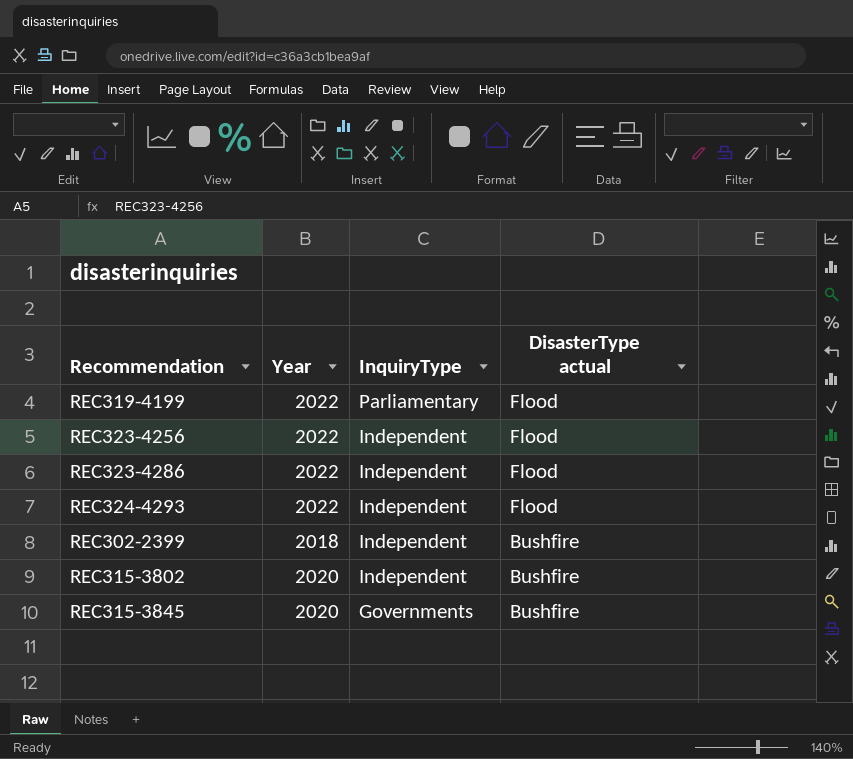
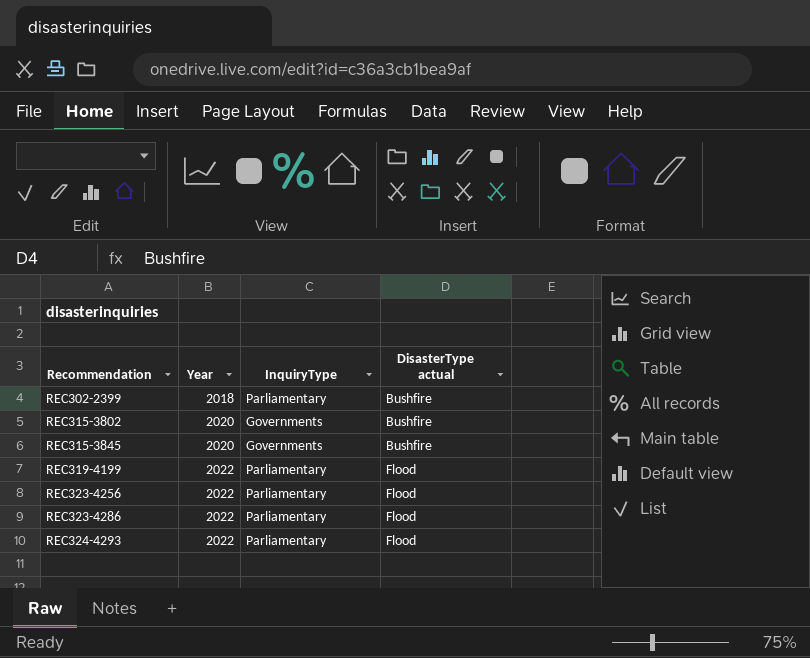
row order: InquiryType descending -> Recommendation ascending
REC302-2399 | InquiryType: Independent -> Parliamentary
REC315-3802 | InquiryType: Independent -> Governments
REC323-4256 | InquiryType: Independent -> Parliamentary
REC323-4286 | InquiryType: Independent -> Parliamentary
REC324-4293 | InquiryType: Independent -> Parliamentary

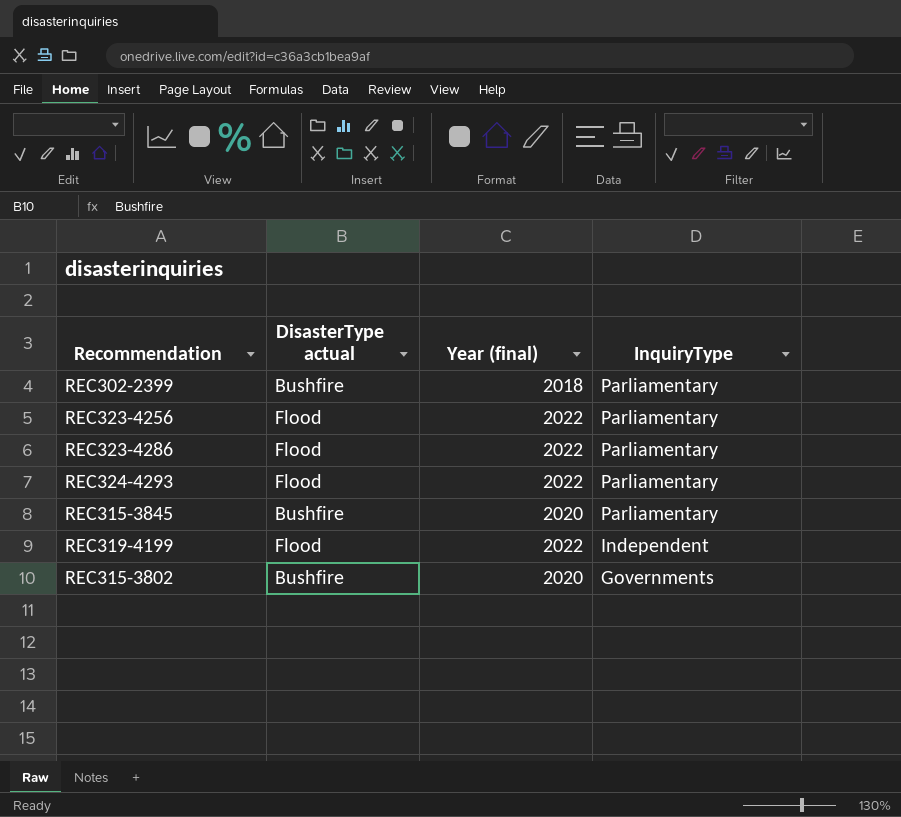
row order: Recommendation ascending -> InquiryType descending
column DisasterType actual | position: 4 -> 2
column name: Year -> Year (final)
REC315-3845 | InquiryType: Governments -> Parliamentary
REC319-4199 | InquiryType: Parliamentary -> Independent

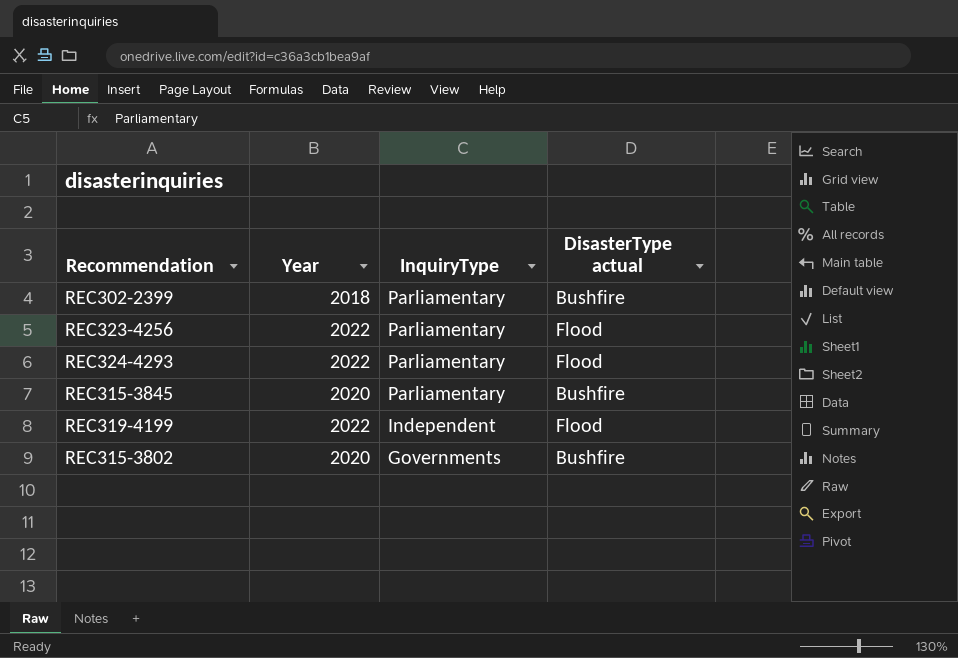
column name: Year (final) -> Year
column DisasterType actual | position: 2 -> 4
row REC323-4286: Flood | 2022 | Parliamentary -> none

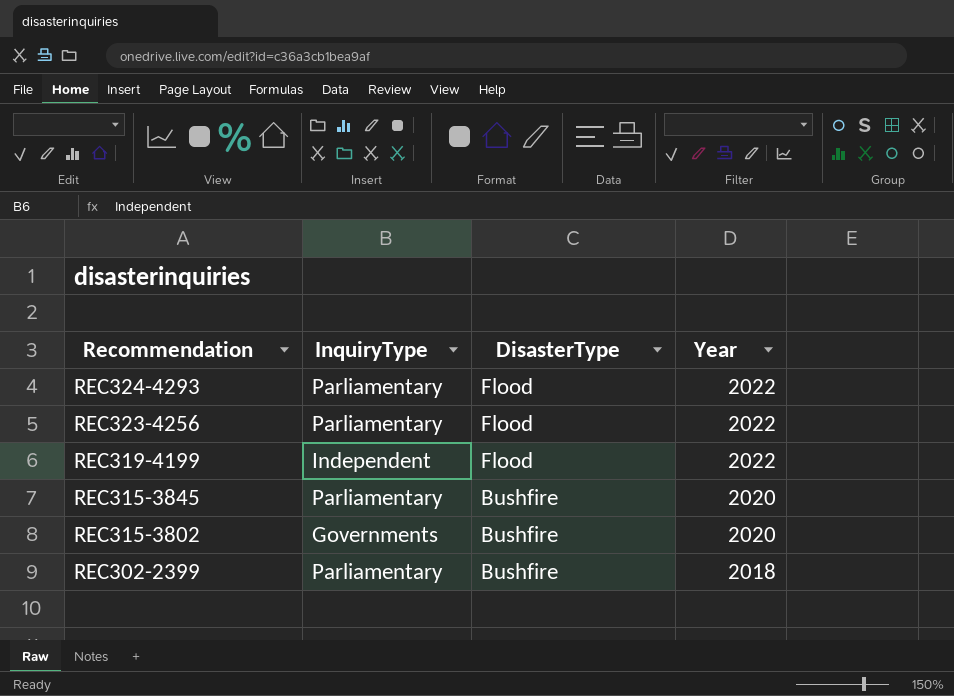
row order: InquiryType descending -> Recommendation descending
column name: DisasterType actual -> DisasterType
column Year | position: 2 -> 4

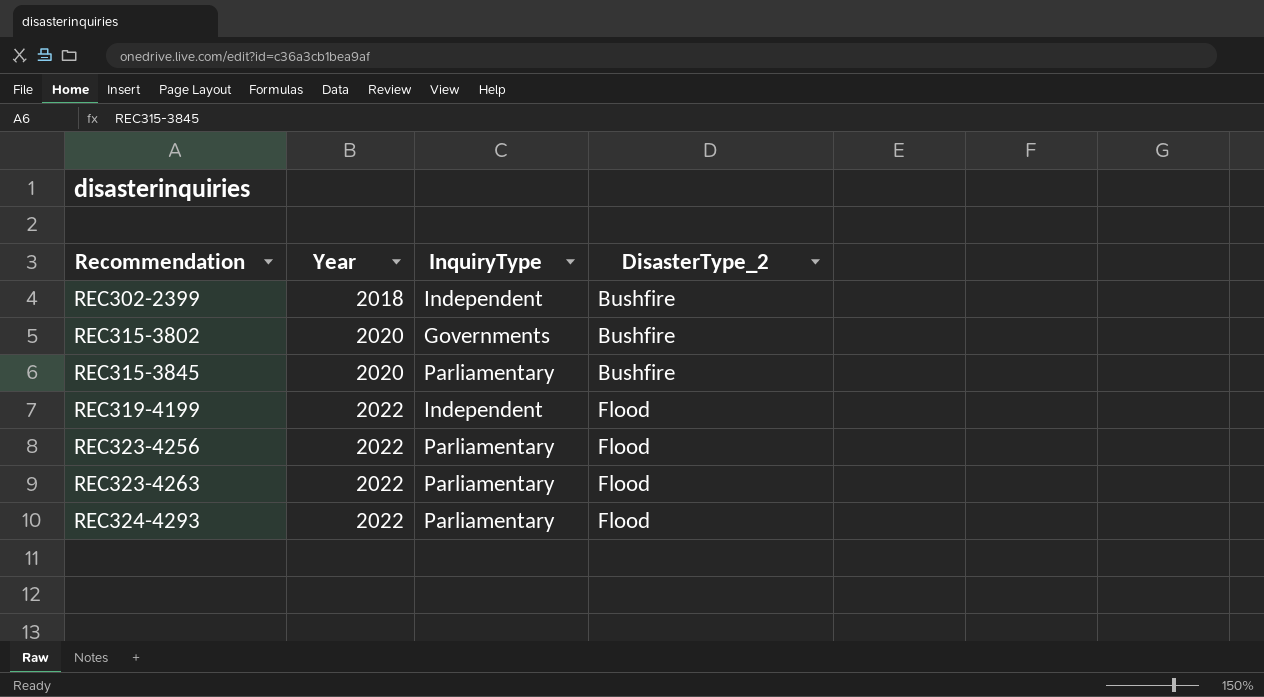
row order: Recommendation descending -> Recommendation ascending
column Year | position: 4 -> 2
column name: DisasterType -> DisasterType_2
REC302-2399 | InquiryType: Parliamentary -> Independent
row REC323-4263: none -> 2022 | Parliamentary | Flood

